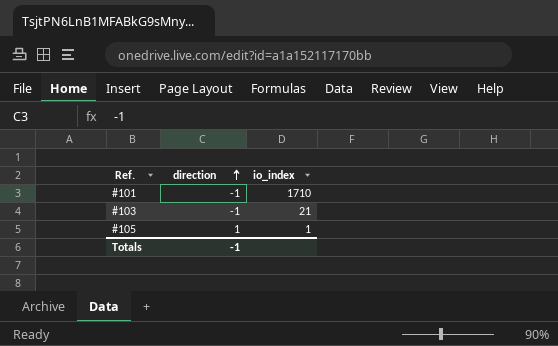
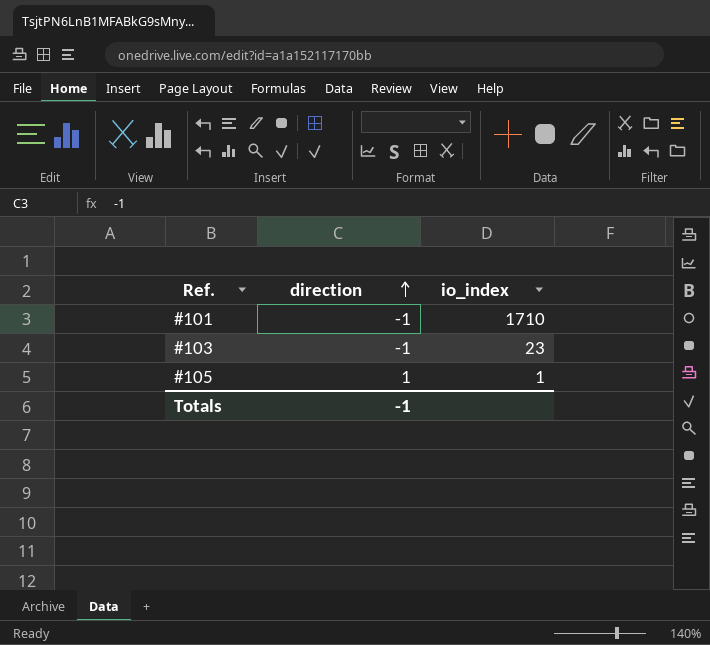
#103 | io_index: 21 -> 23

